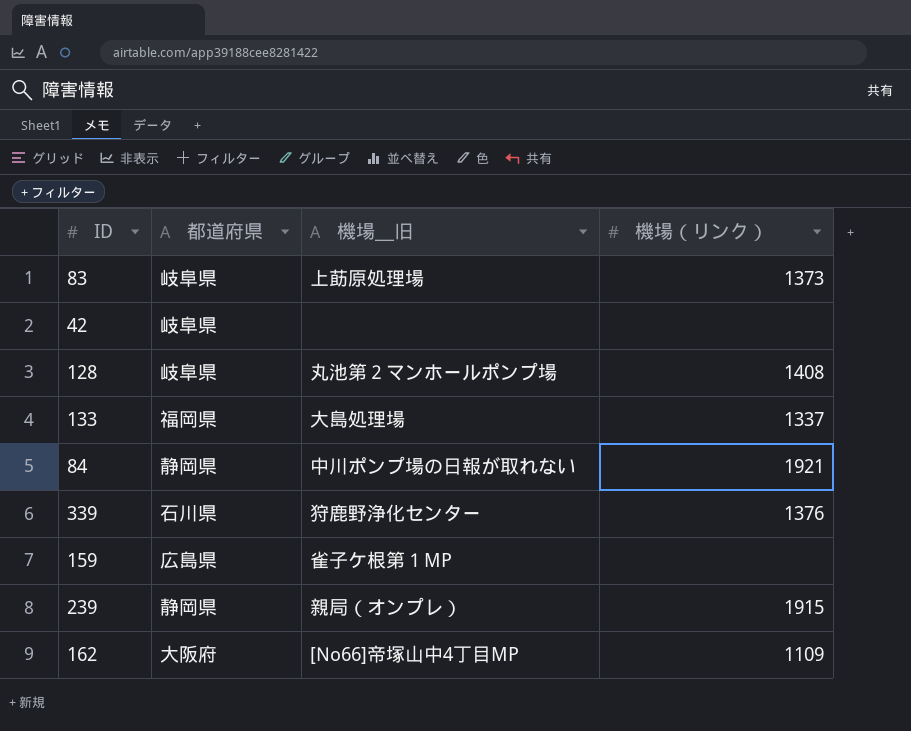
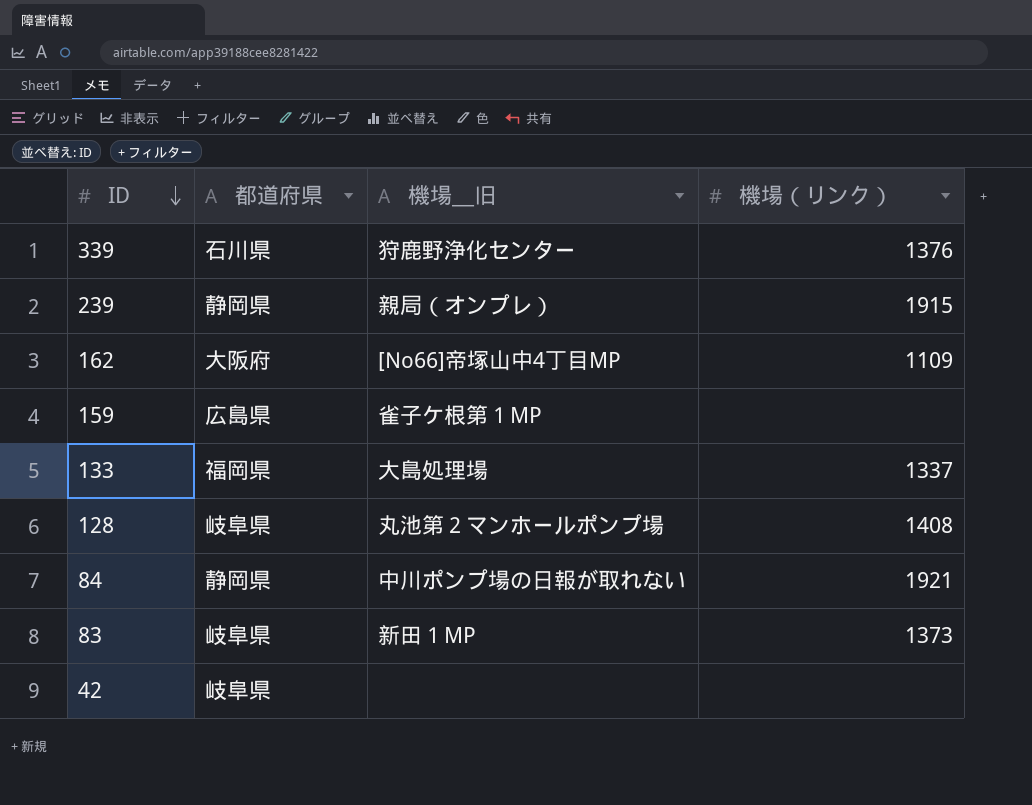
row order: none -> ID descending
83 | 機場＿旧: 上莇原処理場 -> 新田１MP

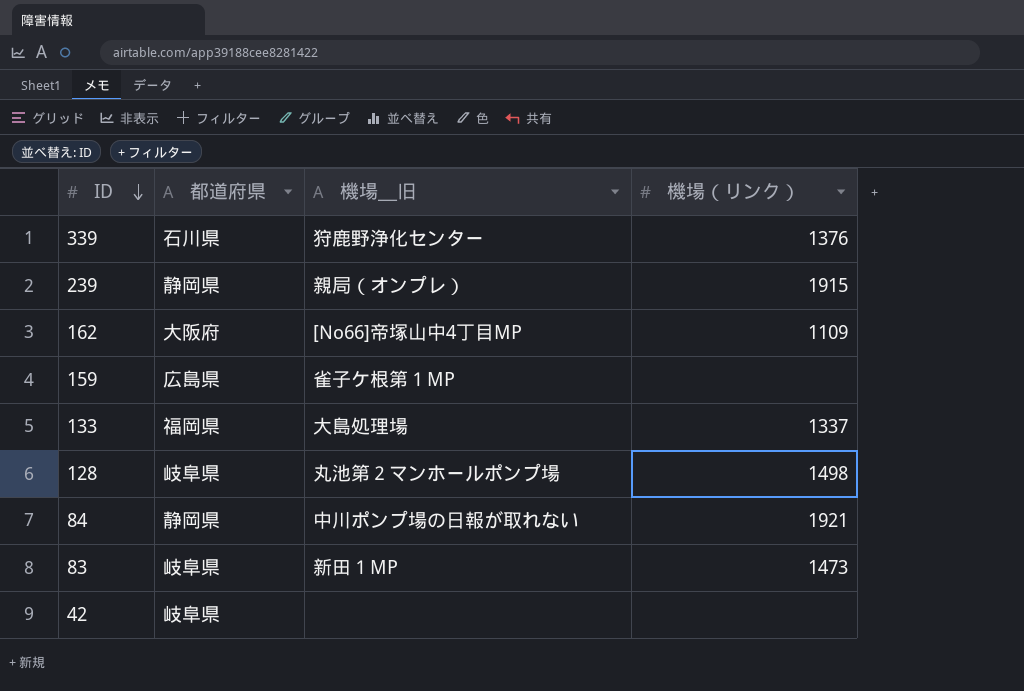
128 | 機場（リンク）: 1408 -> 1498
83 | 機場（リンク）: 1373 -> 1473

